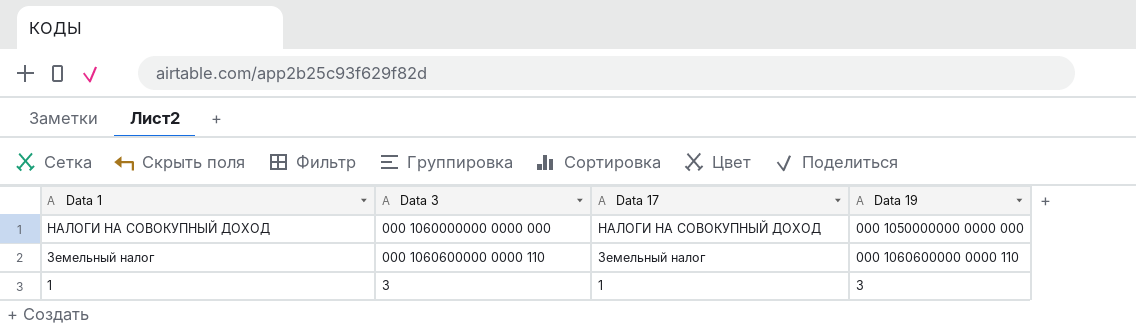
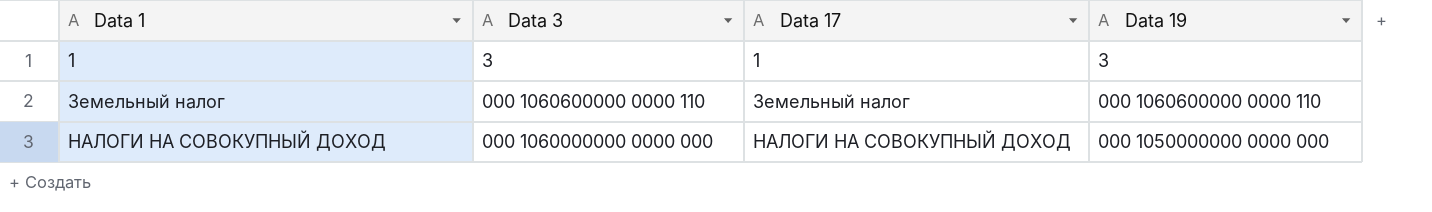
row order: Data 1 descending -> Data 1 ascending

